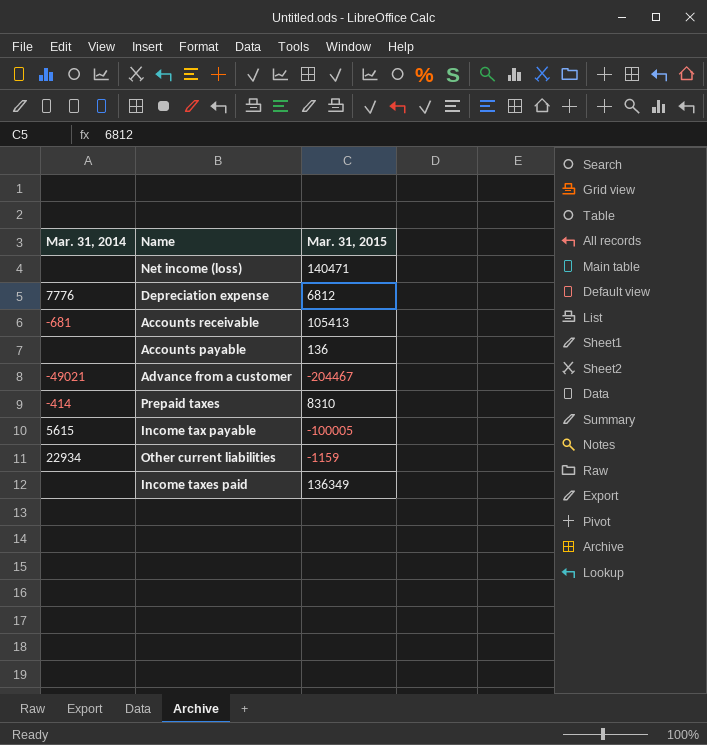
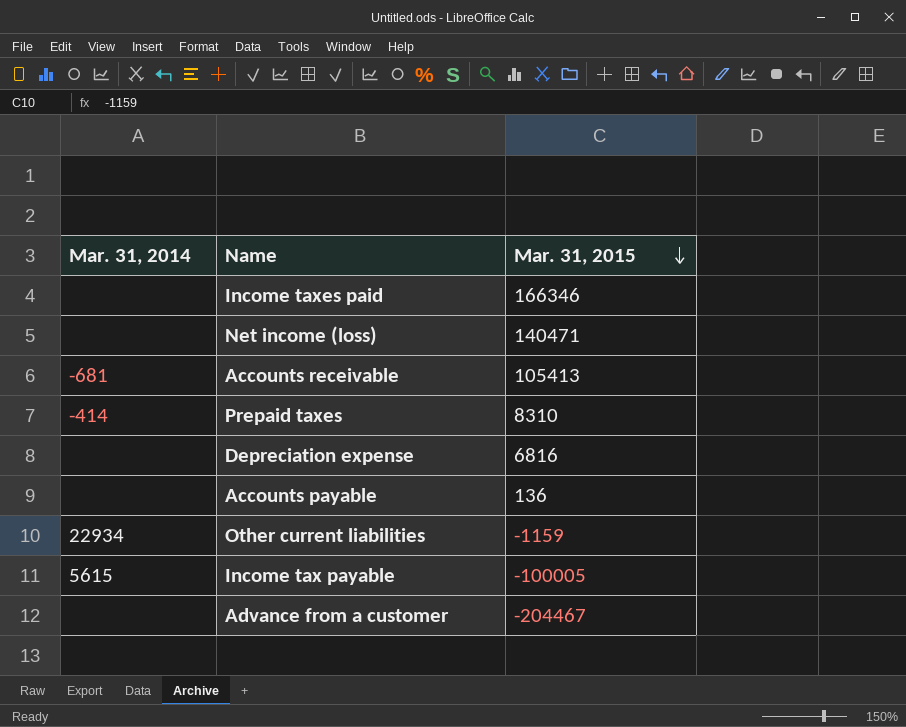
row order: none -> Mar. 31, 2015 descending
Income taxes paid | Mar. 31, 2015: 136349 -> 166346
Depreciation expense | Mar. 31, 2014: 7776 -> none
Depreciation expense | Mar. 31, 2015: 6812 -> 6816
Advance from a customer | Mar. 31, 2014: -49021 -> none

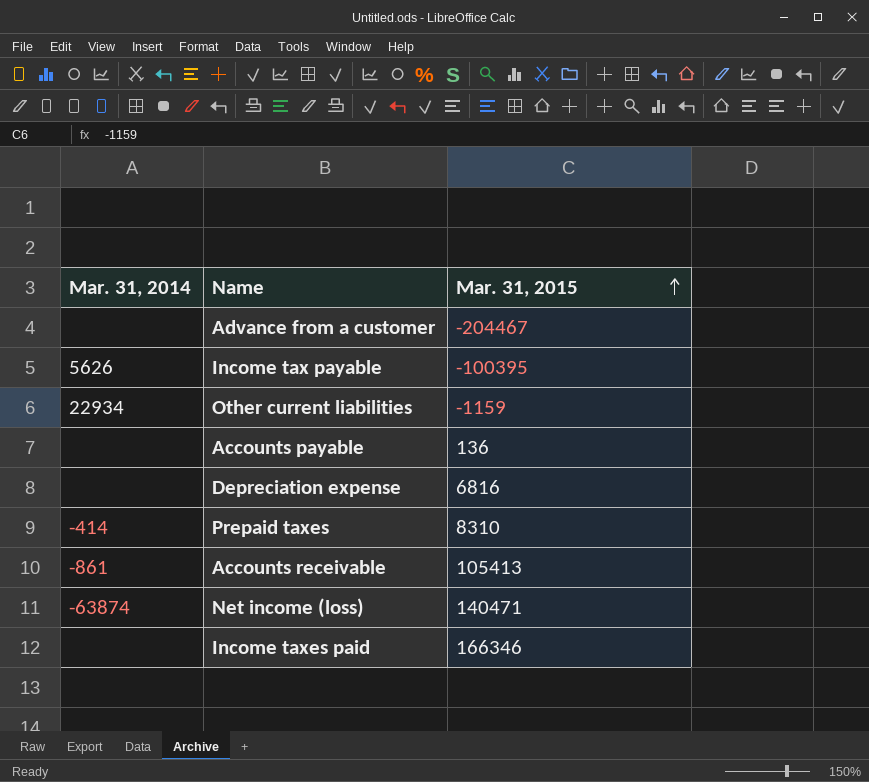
row order: Mar. 31, 2015 descending -> Mar. 31, 2015 ascending
Income tax payable | Mar. 31, 2014: 5615 -> 5626
Income tax payable | Mar. 31, 2015: -100005 -> -100395
Accounts receivable | Mar. 31, 2014: -681 -> -861
Net income (loss) | Mar. 31, 2014: none -> -63874

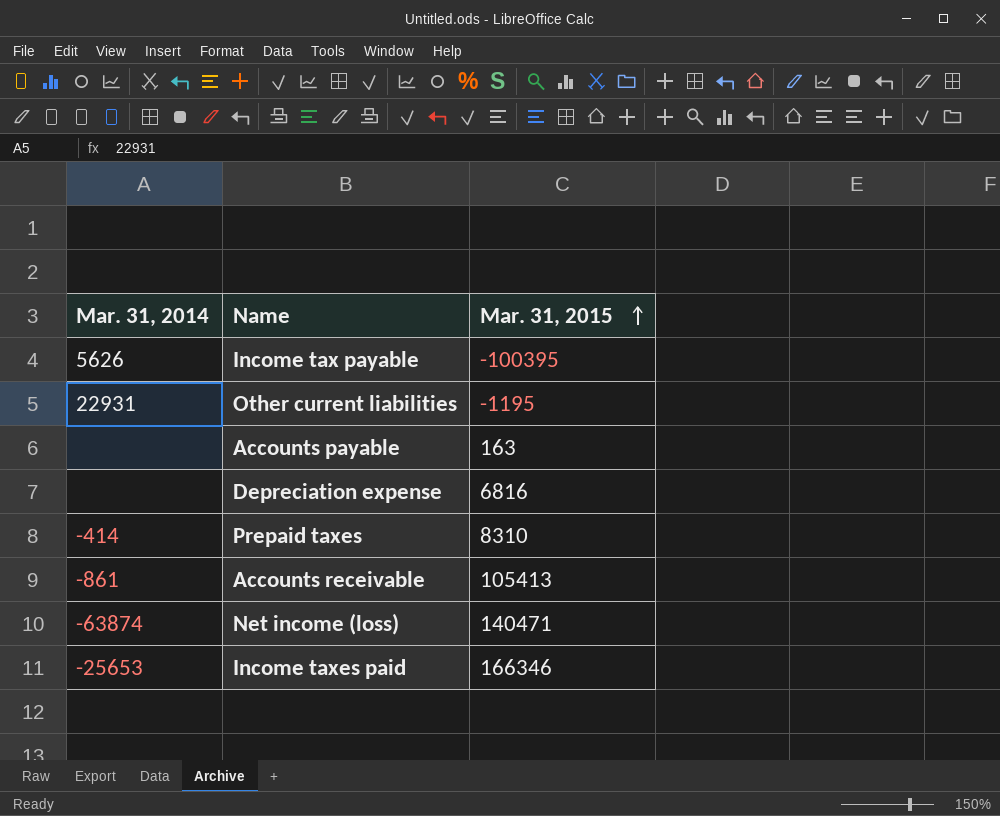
row Advance from a customer: none | -204467 -> none
Other current liabilities | Mar. 31, 2014: 22934 -> 22931
Other current liabilities | Mar. 31, 2015: -1159 -> -1195
Accounts payable | Mar. 31, 2015: 136 -> 163
Income taxes paid | Mar. 31, 2014: none -> -25653

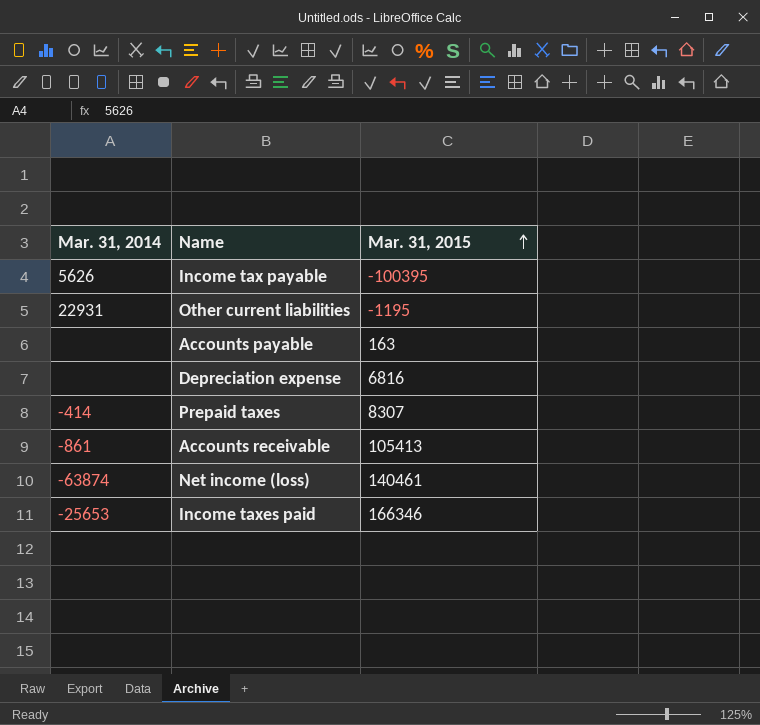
Prepaid taxes | Mar. 31, 2015: 8310 -> 8307
Net income (loss) | Mar. 31, 2015: 140471 -> 140461

